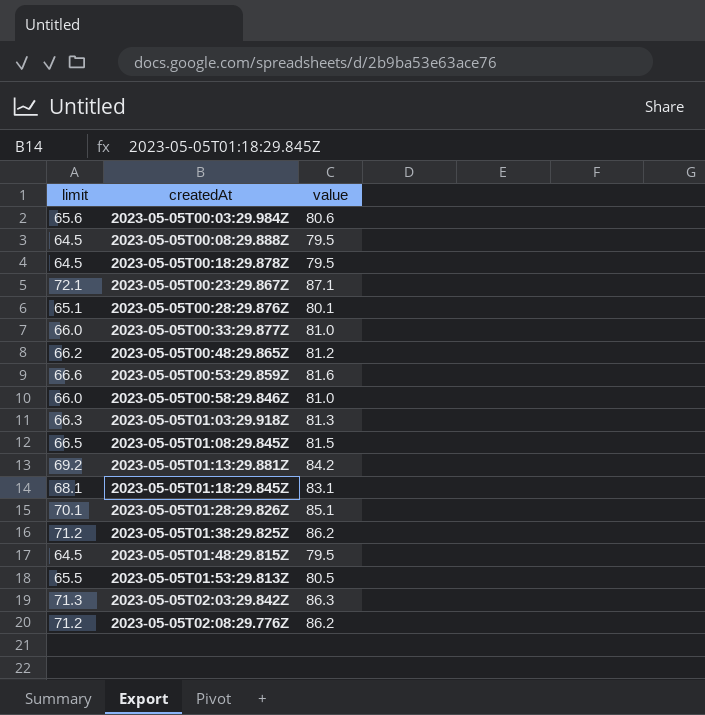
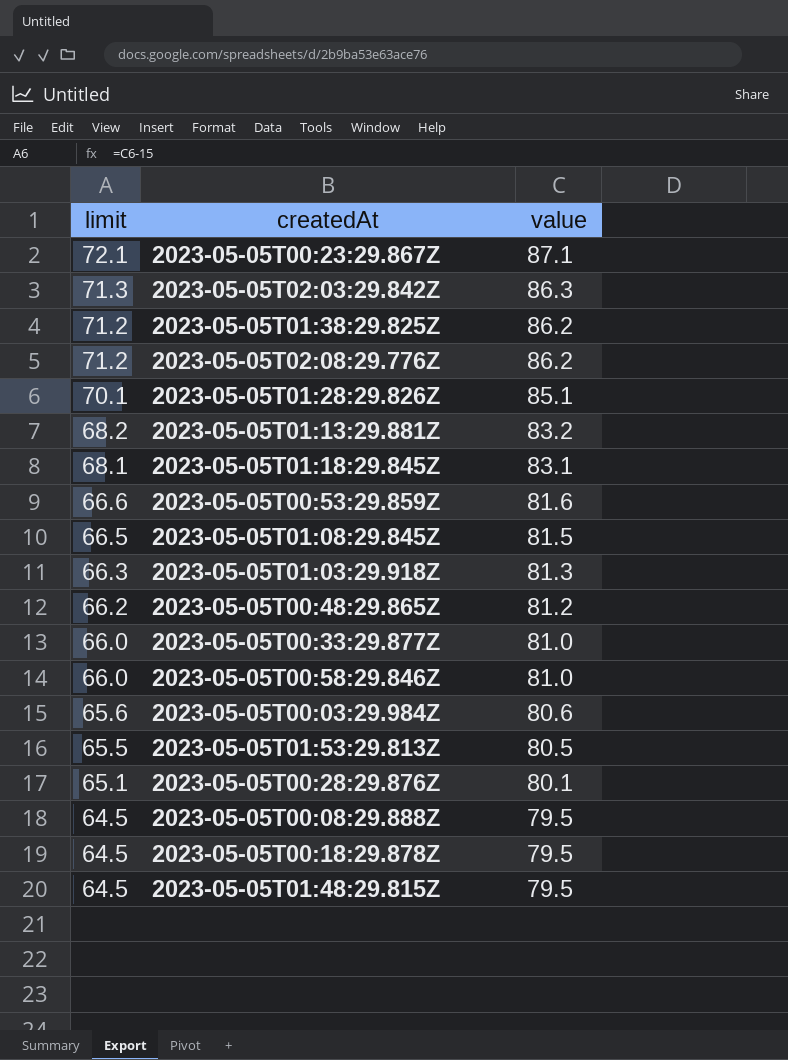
row order: createdAt ascending -> limit descending
2023-05-05T01:13:29.881Z | limit: 69.2 -> 68.2
2023-05-05T01:13:29.881Z | value: 84.2 -> 83.2

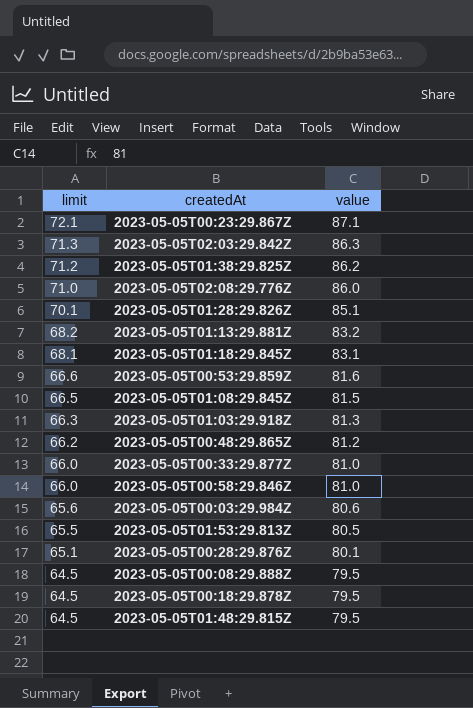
2023-05-05T02:08:29.776Z | limit: 71.2 -> 71.0
2023-05-05T02:08:29.776Z | value: 86.2 -> 86.0

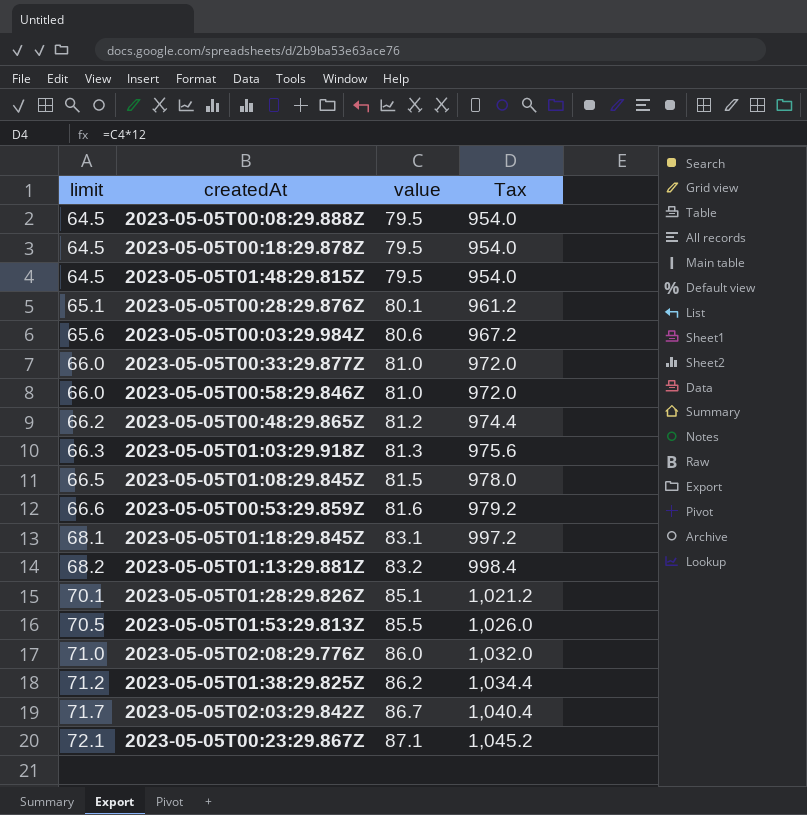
row order: limit descending -> limit ascending
column Tax | formula: none -> [value] * 12
2023-05-05T01:53:29.813Z | limit: 65.5 -> 70.5
2023-05-05T01:53:29.813Z | value: 80.5 -> 85.5
2023-05-05T02:03:29.842Z | limit: 71.3 -> 71.7
2023-05-05T02:03:29.842Z | value: 86.3 -> 86.7

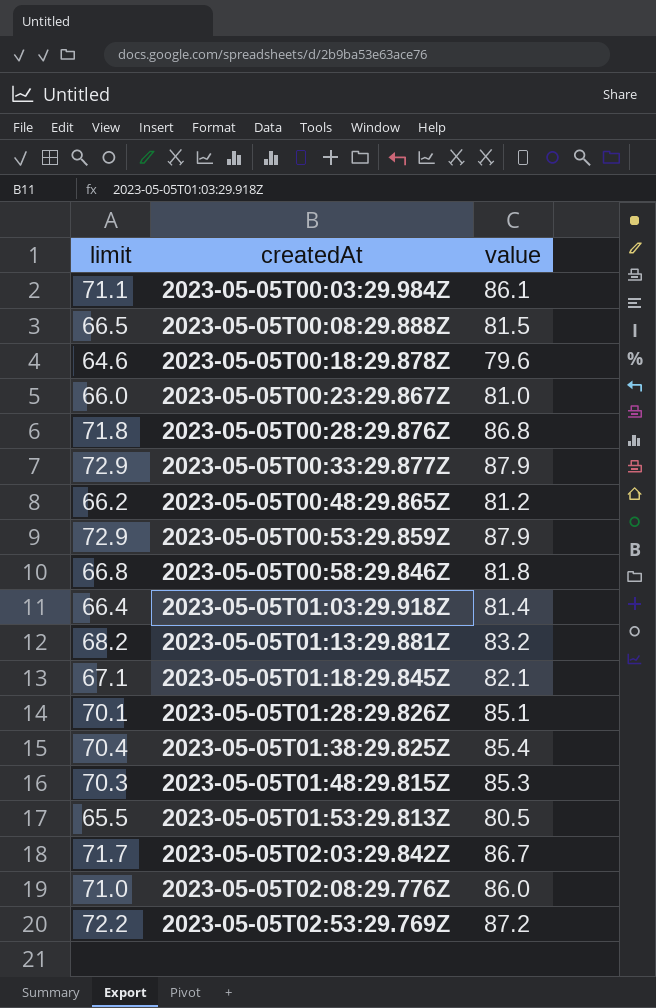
row order: limit ascending -> createdAt ascending
column Tax | formula: [value] * 12 -> none
row 2023-05-05T01:08:29.845Z: 66.5 | 81.5 | 978.0 -> none
2023-05-05T00:03:29.984Z | limit: 65.6 -> 71.1
2023-05-05T00:03:29.984Z | value: 80.6 -> 86.1
2023-05-05T00:08:29.888Z | limit: 64.5 -> 66.5
2023-05-05T00:08:29.888Z | value: 79.5 -> 81.5
2023-05-05T00:18:29.878Z | limit: 64.5 -> 64.6
2023-05-05T00:18:29.878Z | value: 79.5 -> 79.6
2023-05-05T00:23:29.867Z | limit: 72.1 -> 66.0
2023-05-05T00:23:29.867Z | value: 87.1 -> 81.0
2023-05-05T00:28:29.876Z | limit: 65.1 -> 71.8
2023-05-05T00:28:29.876Z | value: 80.1 -> 86.8
2023-05-05T00:33:29.877Z | limit: 66.0 -> 72.9
2023-05-05T00:33:29.877Z | value: 81.0 -> 87.9
2023-05-05T00:53:29.859Z | limit: 66.6 -> 72.9
2023-05-05T00:53:29.859Z | value: 81.6 -> 87.9
2023-05-05T00:58:29.846Z | limit: 66.0 -> 66.8
2023-05-05T00:58:29.846Z | value: 81.0 -> 81.8
2023-05-05T01:03:29.918Z | limit: 66.3 -> 66.4
2023-05-05T01:03:29.918Z | value: 81.3 -> 81.4
2023-05-05T01:18:29.845Z | limit: 68.1 -> 67.1
2023-05-05T01:18:29.845Z | value: 83.1 -> 82.1
2023-05-05T01:38:29.825Z | limit: 71.2 -> 70.4
2023-05-05T01:38:29.825Z | value: 86.2 -> 85.4
2023-05-05T01:48:29.815Z | limit: 64.5 -> 70.3
2023-05-05T01:48:29.815Z | value: 79.5 -> 85.3
2023-05-05T01:53:29.813Z | limit: 70.5 -> 65.5
2023-05-05T01:53:29.813Z | value: 85.5 -> 80.5
row 2023-05-05T02:53:29.769Z: none -> 72.2 | 87.2

